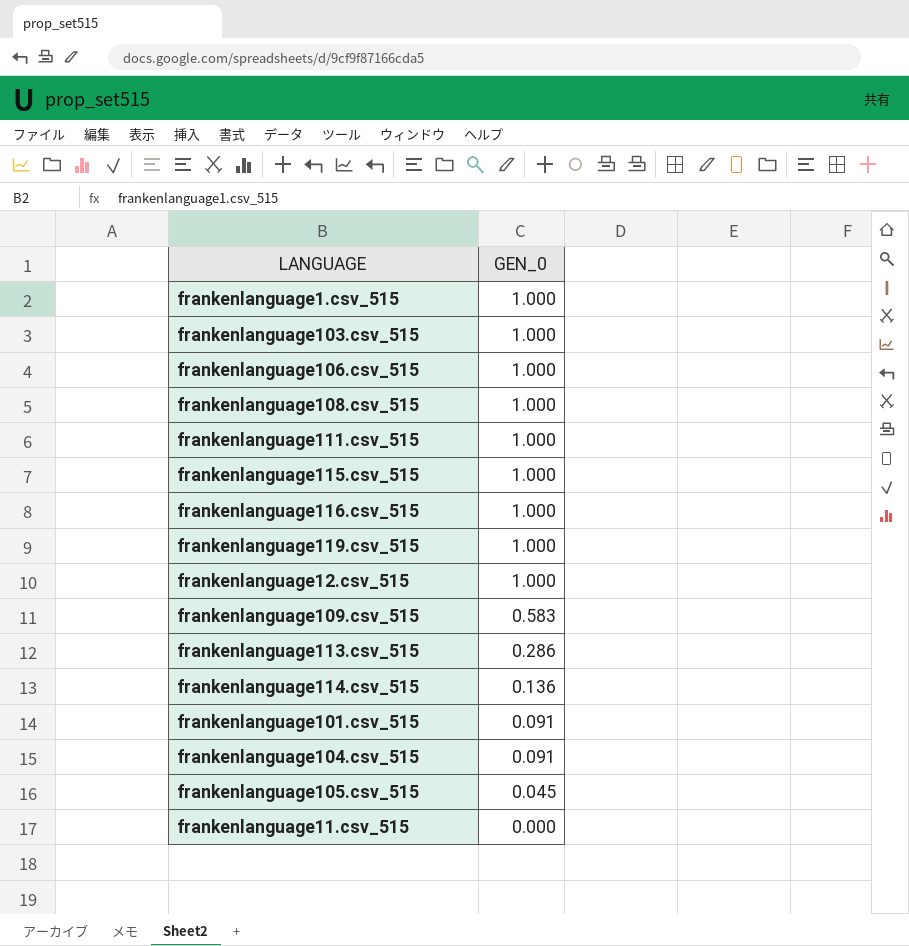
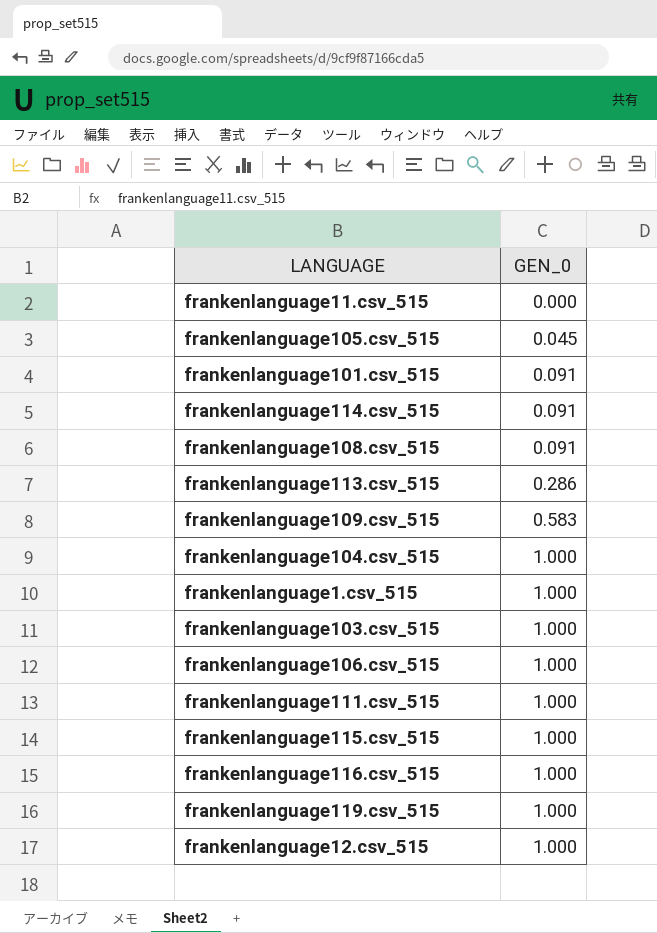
row order: GEN_0 descending -> GEN_0 ascending
frankenlanguage114.csv_515 | GEN_0: 0.136 -> 0.091
frankenlanguage108.csv_515 | GEN_0: 1.000 -> 0.091
frankenlanguage104.csv_515 | GEN_0: 0.091 -> 1.000

